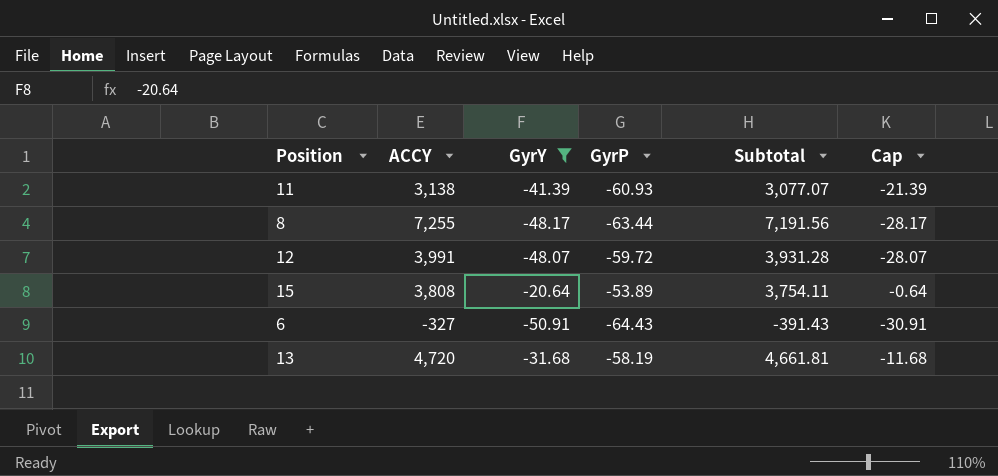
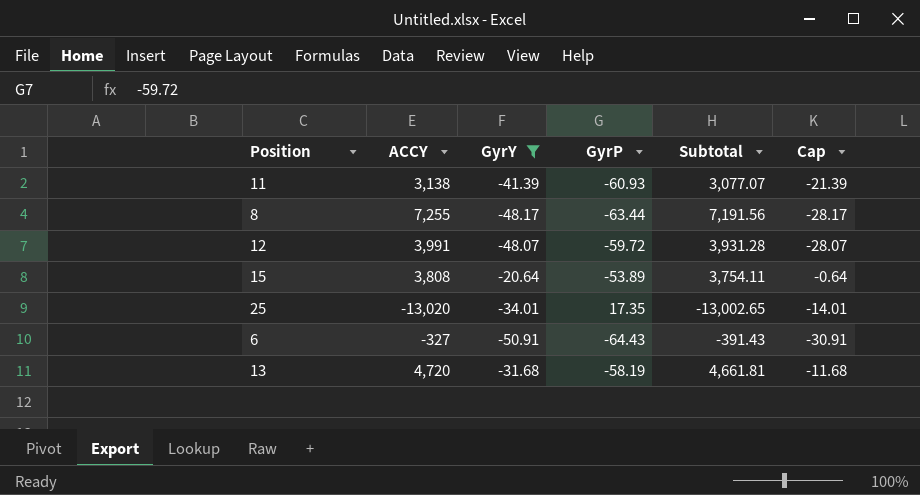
row 25: none -> -13,020 | -34.01 | 17.35 | -13,002.65 | -14.01

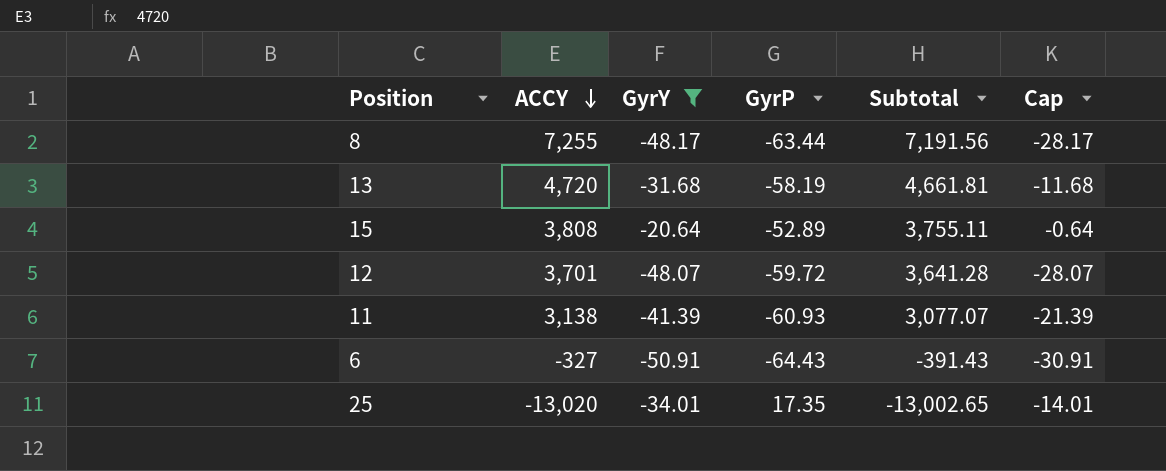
row order: none -> ACCY descending
15 | GyrP: -53.89 -> -52.89
15 | Subtotal: 3,754.11 -> 3,755.11
12 | ACCY: 3,991 -> 3,701
12 | Subtotal: 3,931.28 -> 3,641.28

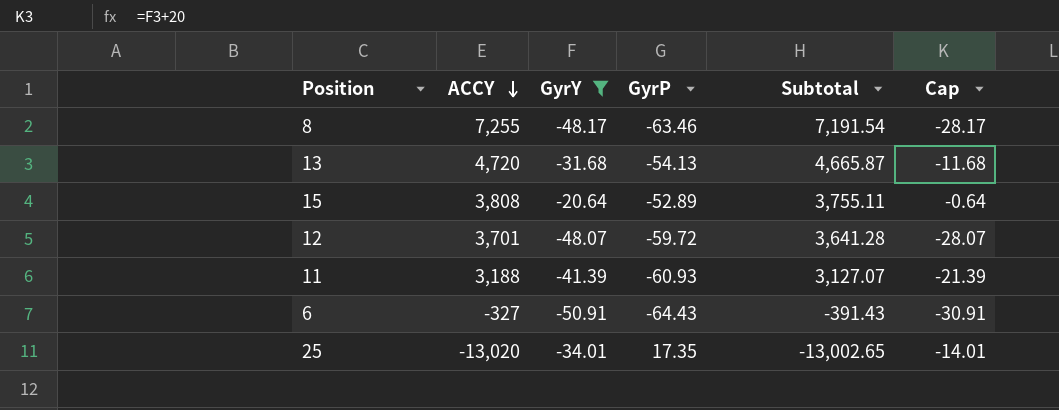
8 | GyrP: -63.44 -> -63.46
8 | Subtotal: 7,191.56 -> 7,191.54
13 | GyrP: -58.19 -> -54.13
13 | Subtotal: 4,661.81 -> 4,665.87
11 | ACCY: 3,138 -> 3,188
11 | Subtotal: 3,077.07 -> 3,127.07

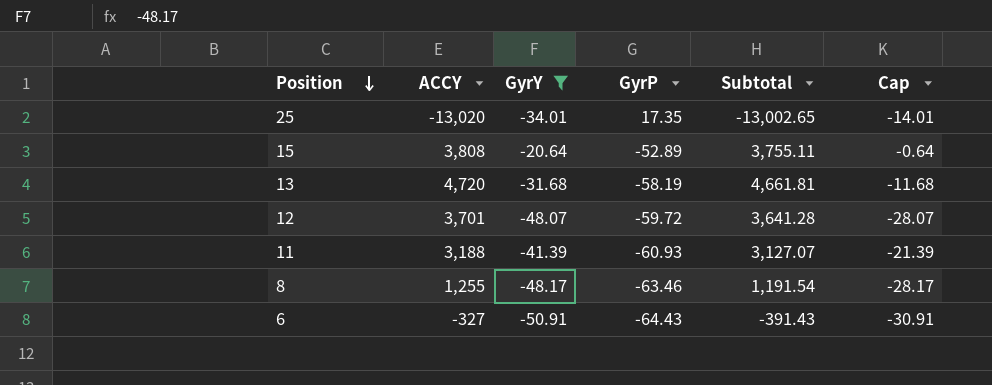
row order: ACCY descending -> Position descending
13 | GyrP: -54.13 -> -58.19
13 | Subtotal: 4,665.87 -> 4,661.81
8 | ACCY: 7,255 -> 1,255
8 | Subtotal: 7,191.54 -> 1,191.54

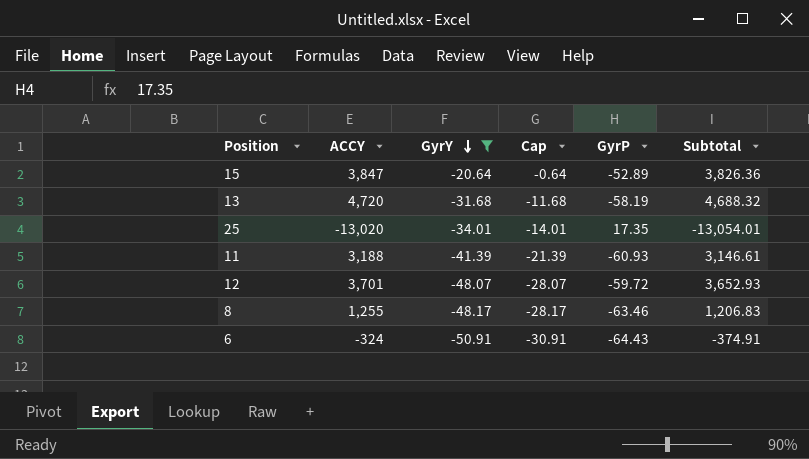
row order: Position descending -> GyrY descending
column Cap | position: 6 -> 4
column Subtotal | formula: [ACCY] + [GyrP] -> [ACCY] + [GyrY]
15 | ACCY: 3,808 -> 3,847
6 | ACCY: -327 -> -324

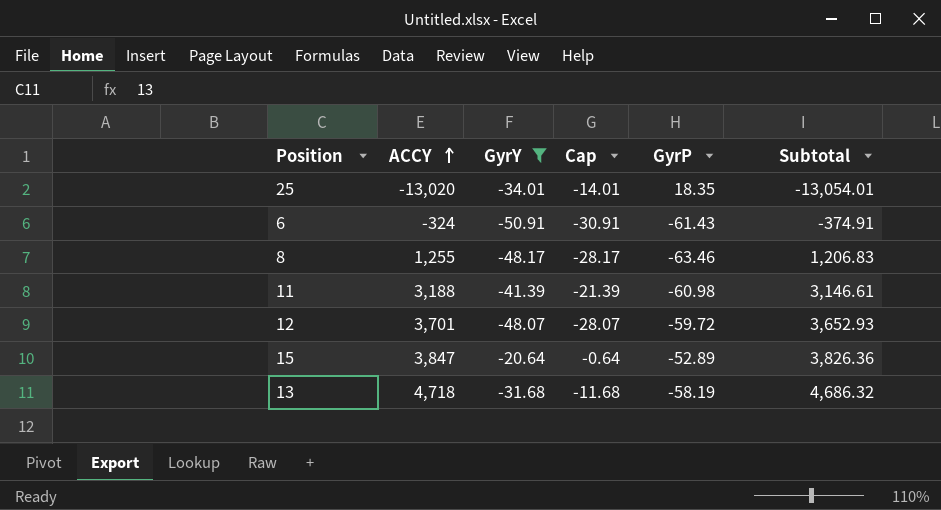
row order: GyrY descending -> ACCY ascending
25 | GyrP: 17.35 -> 18.35
6 | GyrP: -64.43 -> -61.43
11 | GyrP: -60.93 -> -60.98
13 | ACCY: 4,720 -> 4,718
13 | Subtotal: 4,688.32 -> 4,686.32

